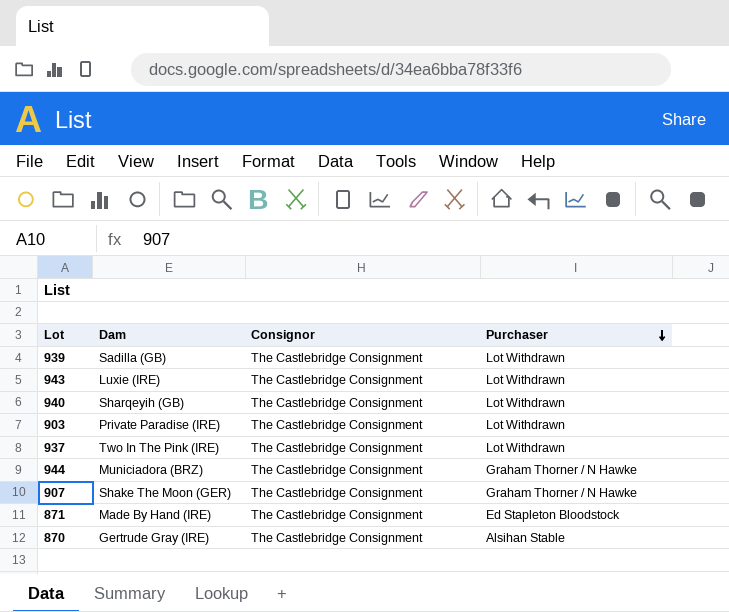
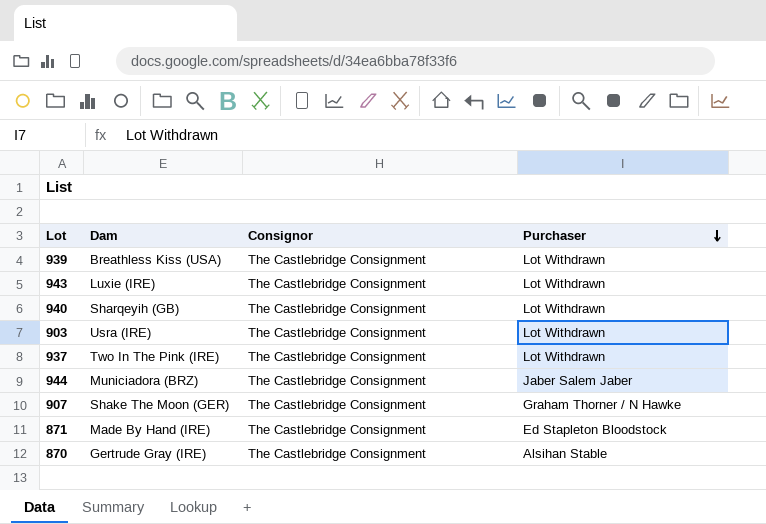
939 | Dam: Sadilla (GB) -> Breathless Kiss (USA)
903 | Dam: Private Paradise (IRE) -> Usra (IRE)
944 | Purchaser: Graham Thorner / N Hawke -> Jaber Salem Jaber

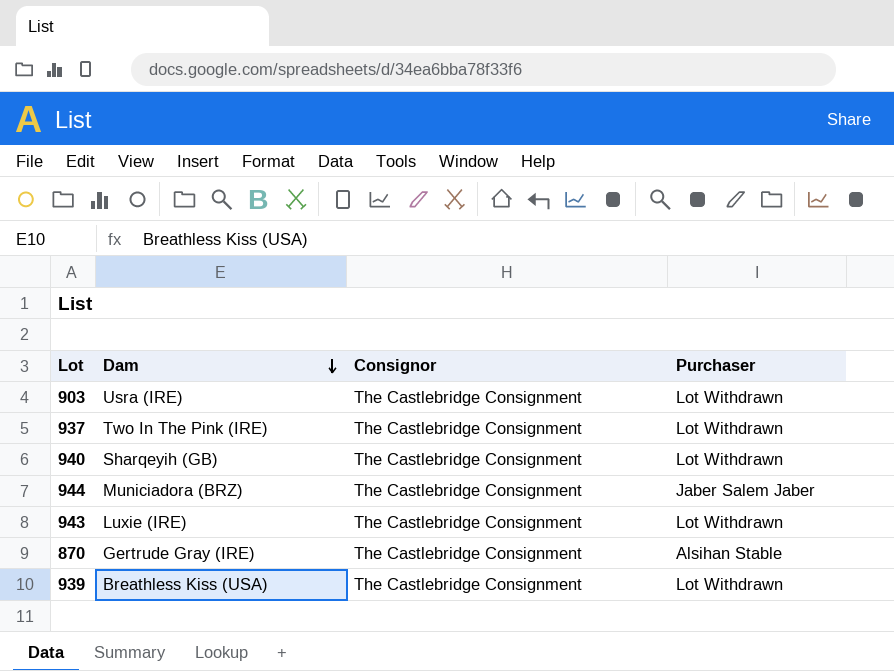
row order: Purchaser descending -> Dam descending
row 907: Shake The Moon (GER) | The Castlebridge Consignment | Graham Thorner / N Hawke -> none
row 871: Made By Hand (IRE) | The Castlebridge Consignment | Ed Stapleton Bloodstock -> none

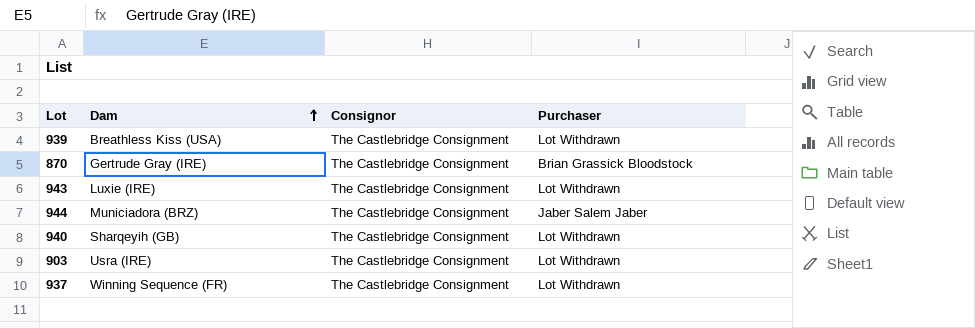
row order: Dam descending -> Dam ascending
870 | Purchaser: Alsihan Stable -> Brian Grassick Bloodstock
937 | Dam: Two In The Pink (IRE) -> Winning Sequence (FR)

